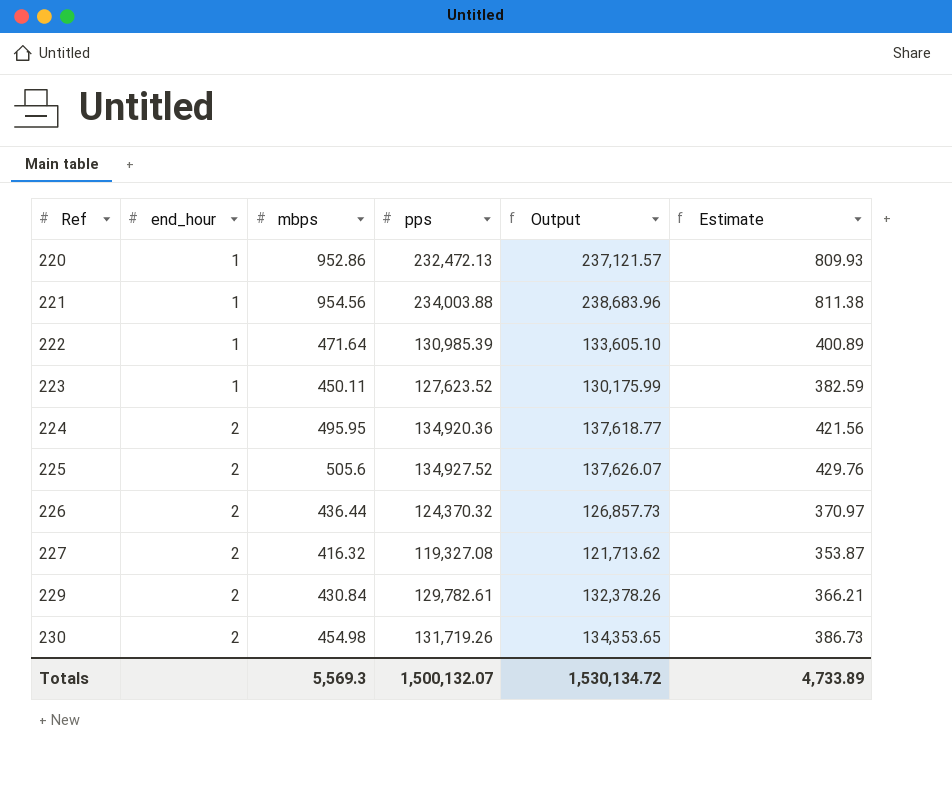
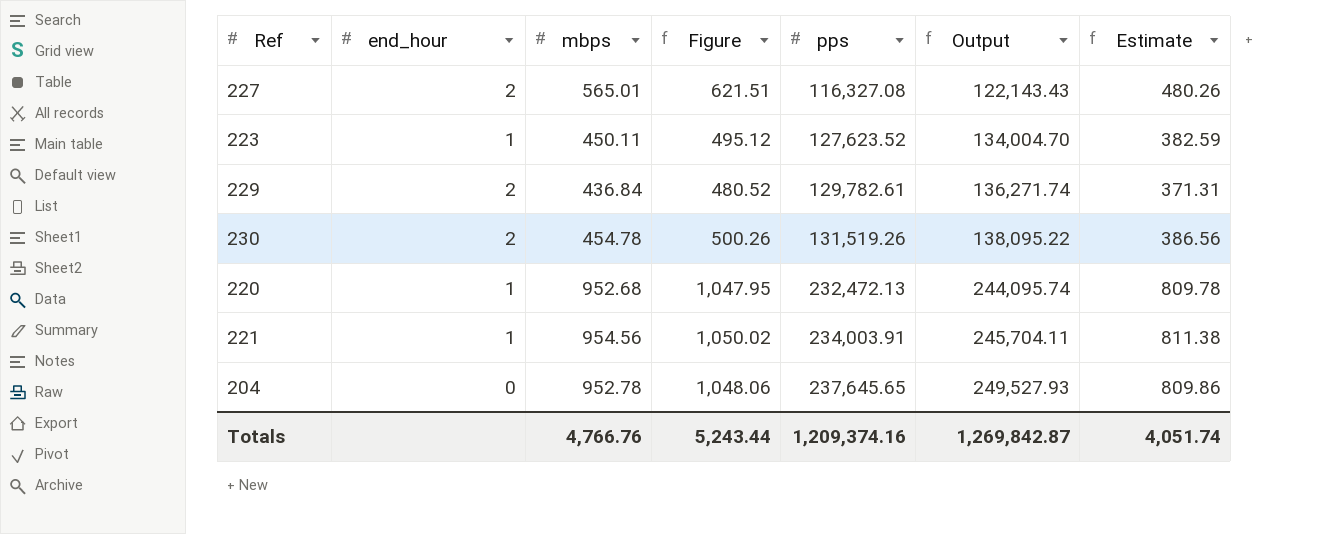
row order: Ref ascending -> pps ascending
column Figure | formula: none -> [mbps] * 1.1
column Output | formula: [pps] * 1.02 -> [pps] * 1.05
row 222: 1 | 471.64 | 130,985.39 | 133,605.10 | 400.89 -> none
row 224: 2 | 495.95 | 134,920.36 | 137,618.77 | 421.56 -> none
row 225: 2 | 505.6 | 134,927.52 | 137,626.07 | 429.76 -> none
row 226: 2 | 436.44 | 124,370.32 | 126,857.73 | 370.97 -> none
227 | mbps: 416.32 -> 565.01
227 | pps: 119,327.08 -> 116,327.08
227 | Estimate: 353.87 -> 480.26
229 | mbps: 430.84 -> 436.84
229 | Estimate: 366.21 -> 371.31
230 | mbps: 454.98 -> 454.78
230 | pps: 131,719.26 -> 131,519.26
230 | Estimate: 386.73 -> 386.56
220 | mbps: 952.86 -> 952.68
220 | Estimate: 809.93 -> 809.78
221 | pps: 234,003.88 -> 234,003.91
row 204: none -> 0 | 952.78 | 1,048.06 | 237,645.65 | 249,527.93 | 809.86
Totals | mbps: 5,569.3 -> 4,766.76
Totals | pps: 1,500,132.07 -> 1,209,374.16
Totals | Output: 1,530,134.72 -> 1,269,842.87
Totals | Estimate: 4,733.89 -> 4,051.74

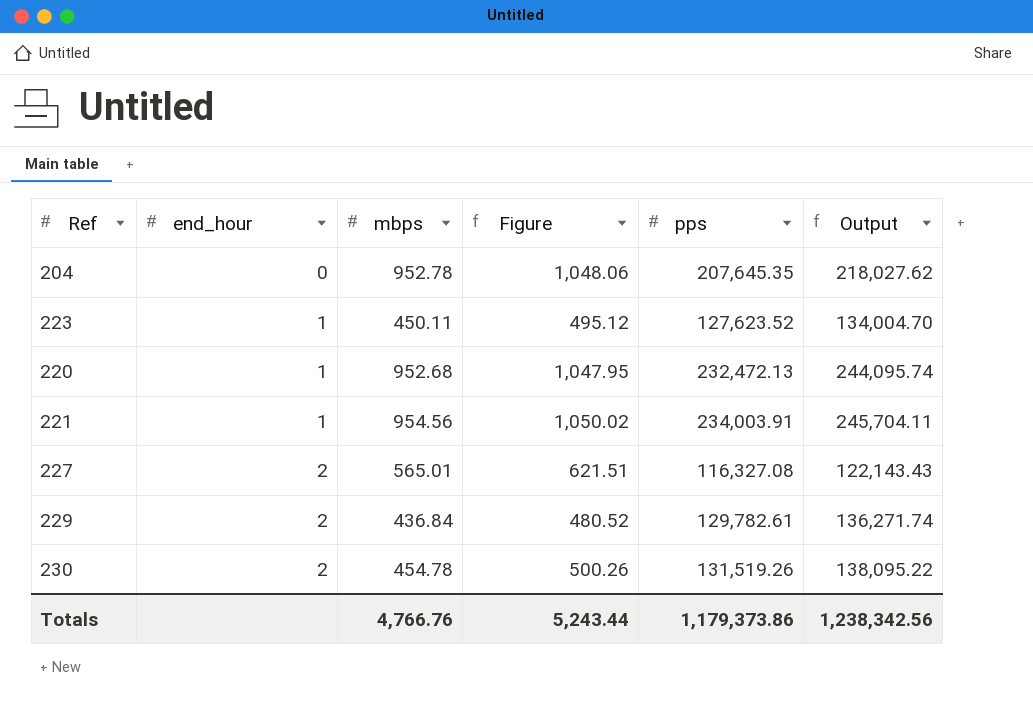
row order: pps ascending -> end_hour ascending
column Estimate | formula: [mbps] * 0.85 -> none
204 | pps: 237,645.65 -> 207,645.35
204 | Output: 249,527.93 -> 218,027.62
Totals | pps: 1,209,374.16 -> 1,179,373.86
Totals | Output: 1,269,842.87 -> 1,238,342.56

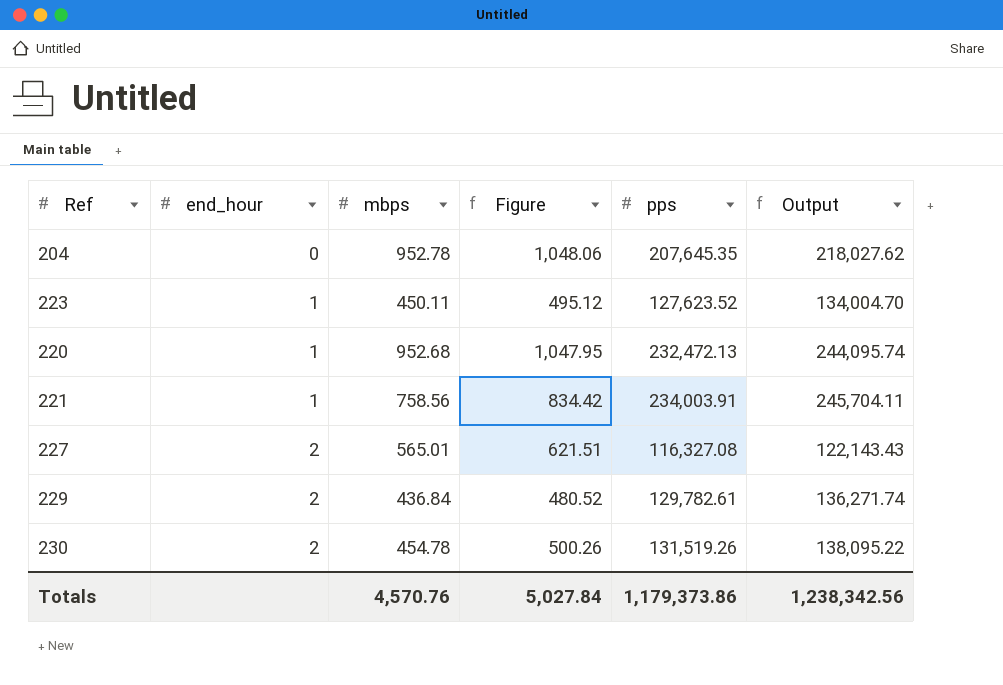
221 | mbps: 954.56 -> 758.56
221 | Figure: 1,050.02 -> 834.42
Totals | mbps: 4,766.76 -> 4,570.76
Totals | Figure: 5,243.44 -> 5,027.84

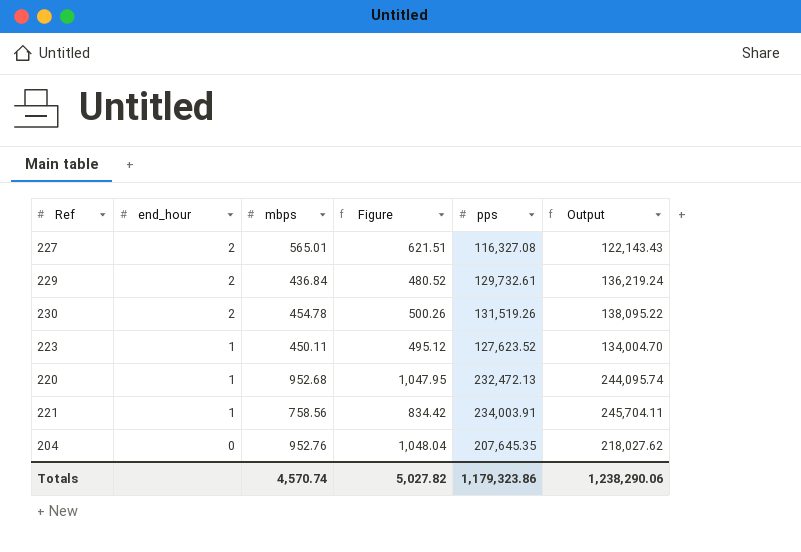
row order: end_hour ascending -> end_hour descending
229 | pps: 129,782.61 -> 129,732.61
229 | Output: 136,271.74 -> 136,219.24
204 | mbps: 952.78 -> 952.76
204 | Figure: 1,048.06 -> 1,048.04
Totals | mbps: 4,570.76 -> 4,570.74
Totals | Figure: 5,027.84 -> 5,027.82
Totals | pps: 1,179,373.86 -> 1,179,323.86
Totals | Output: 1,238,342.56 -> 1,238,290.06

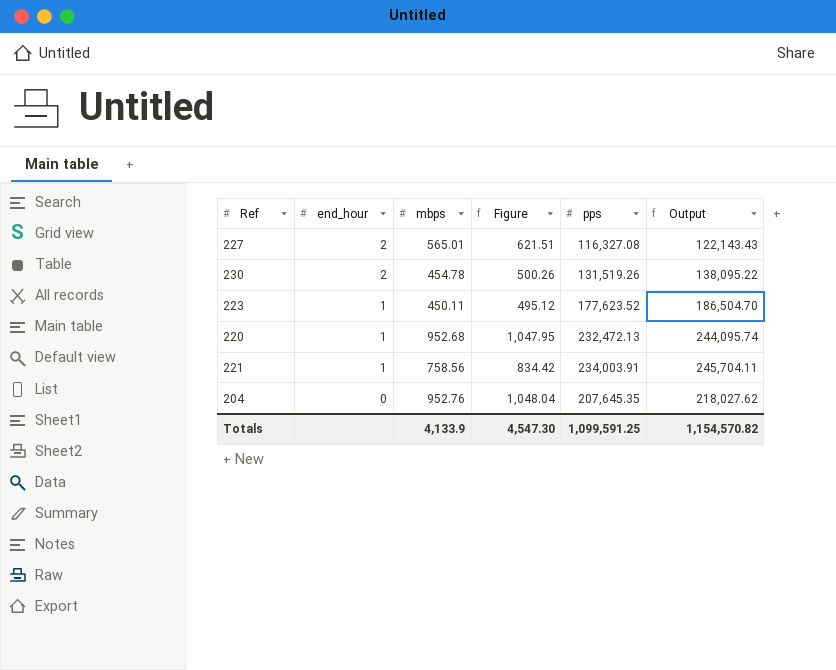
row 229: 2 | 436.84 | 480.52 | 129,732.61 | 136,219.24 -> none
223 | pps: 127,623.52 -> 177,623.52
223 | Output: 134,004.70 -> 186,504.70
Totals | mbps: 4,570.74 -> 4,133.9
Totals | Figure: 5,027.82 -> 4,547.30
Totals | pps: 1,179,323.86 -> 1,099,591.25
Totals | Output: 1,238,290.06 -> 1,154,570.82

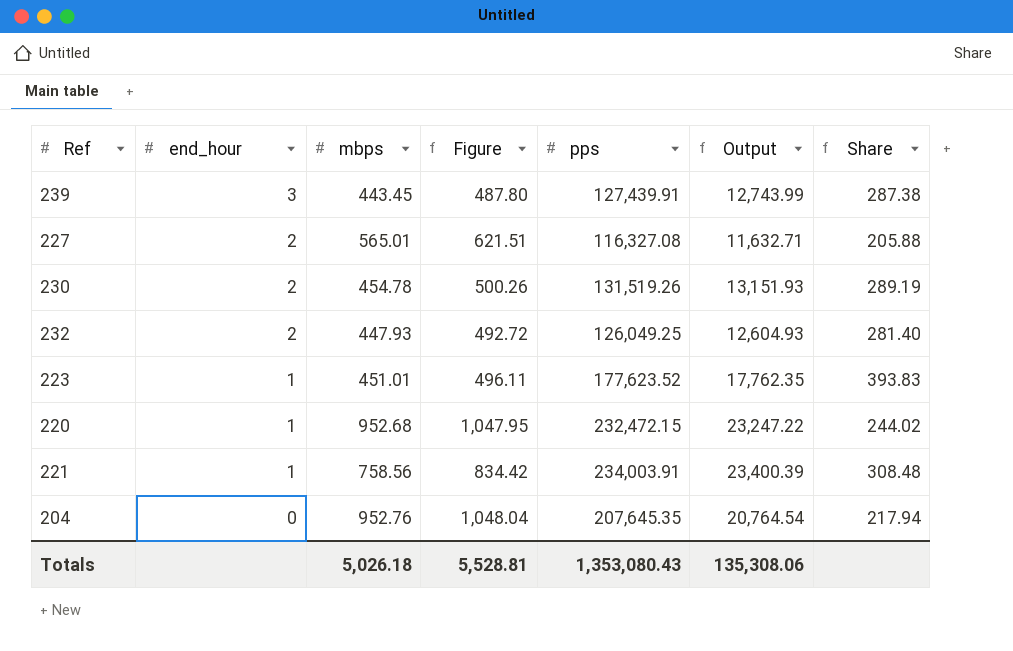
column Output | formula: [pps] * 1.05 -> [pps] * 0.1
column Share | formula: none -> [pps] / [mbps]
row 239: none -> 3 | 443.45 | 487.80 | 127,439.91 | 12,743.99 | 287.38
row 232: none -> 2 | 447.93 | 492.72 | 126,049.25 | 12,604.93 | 281.40
223 | mbps: 450.11 -> 451.01
223 | Figure: 495.12 -> 496.11
220 | pps: 232,472.13 -> 232,472.15
Totals | mbps: 4,133.9 -> 5,026.18
Totals | Figure: 4,547.30 -> 5,528.81
Totals | pps: 1,099,591.25 -> 1,353,080.43
Totals | Output: 1,154,570.82 -> 135,308.06

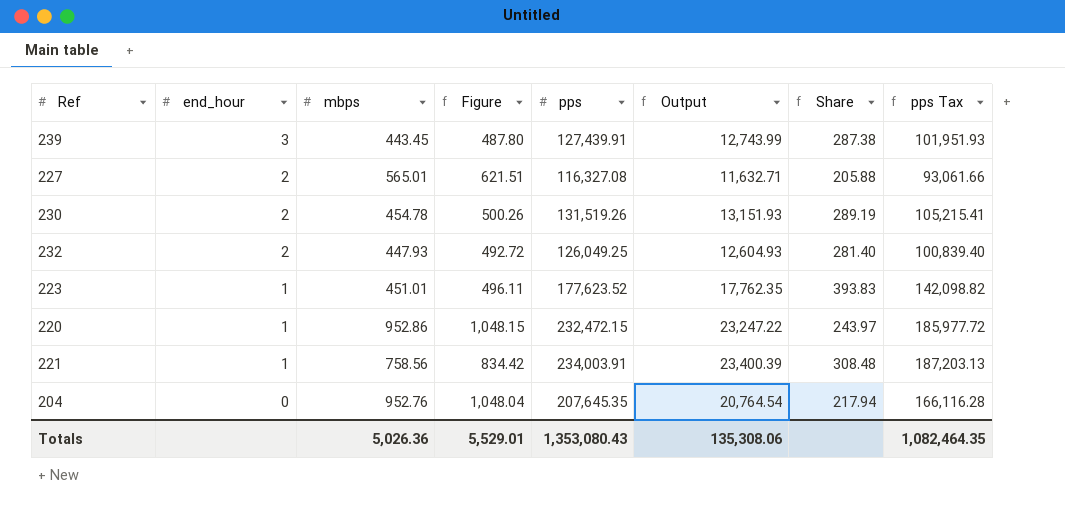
column pps Tax | formula: none -> [pps] * 0.8
220 | mbps: 952.68 -> 952.86
220 | Figure: 1,047.95 -> 1,048.15
220 | Share: 244.02 -> 243.97
Totals | mbps: 5,026.18 -> 5,026.36
Totals | Figure: 5,528.81 -> 5,529.01

